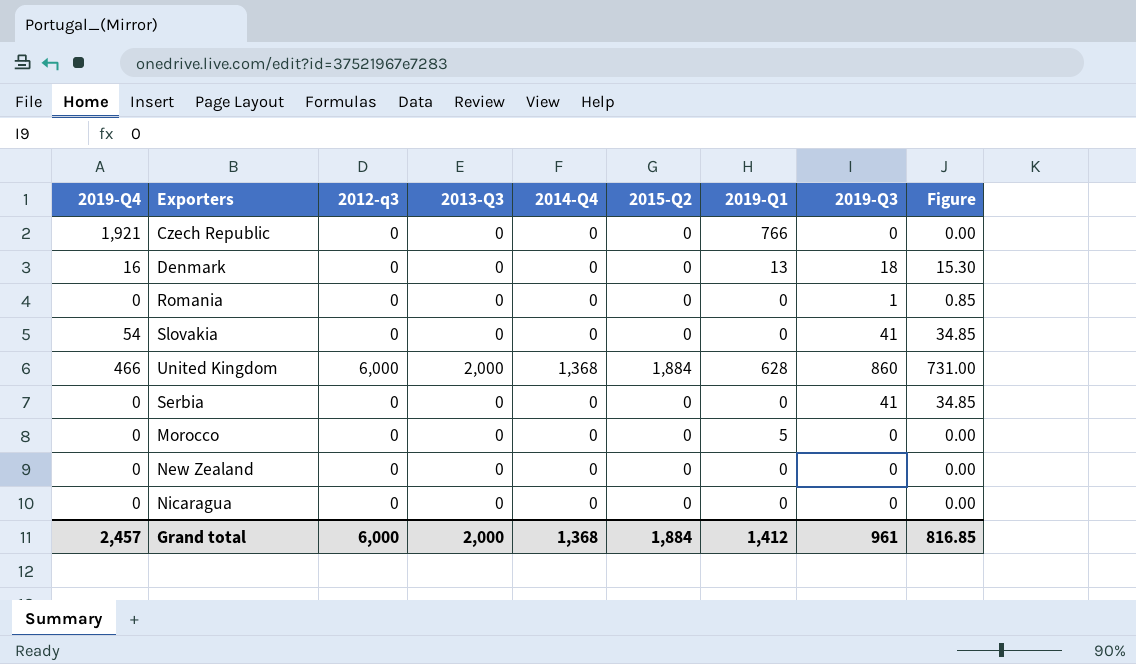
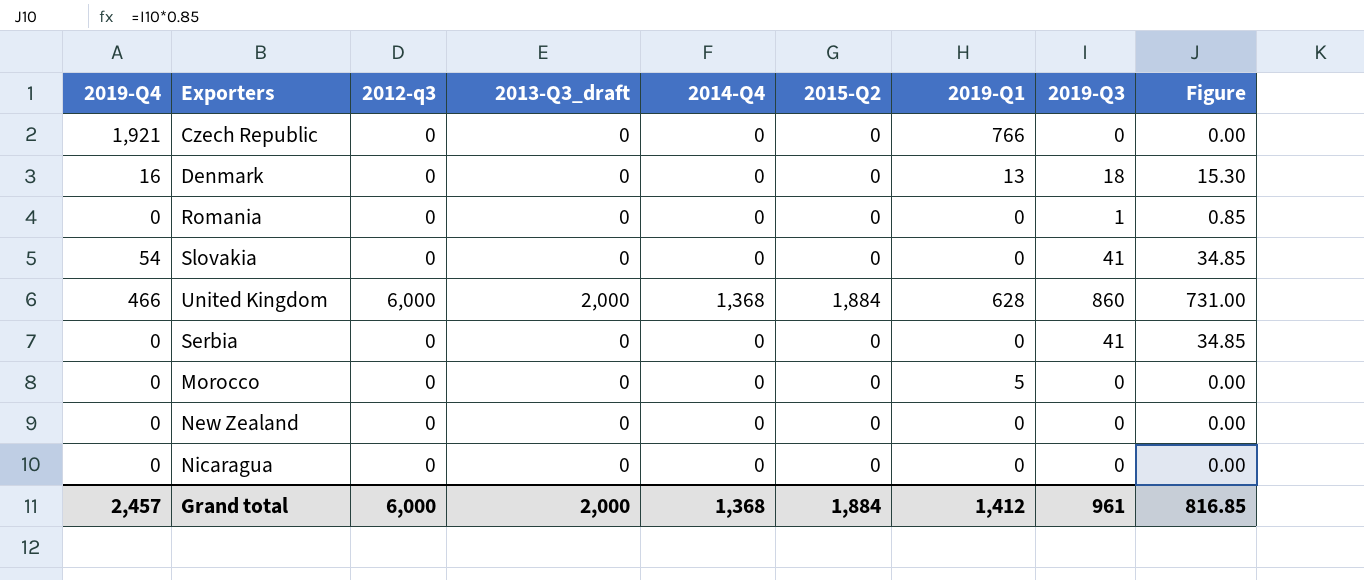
column name: 2013-Q3 -> 2013-Q3_draft

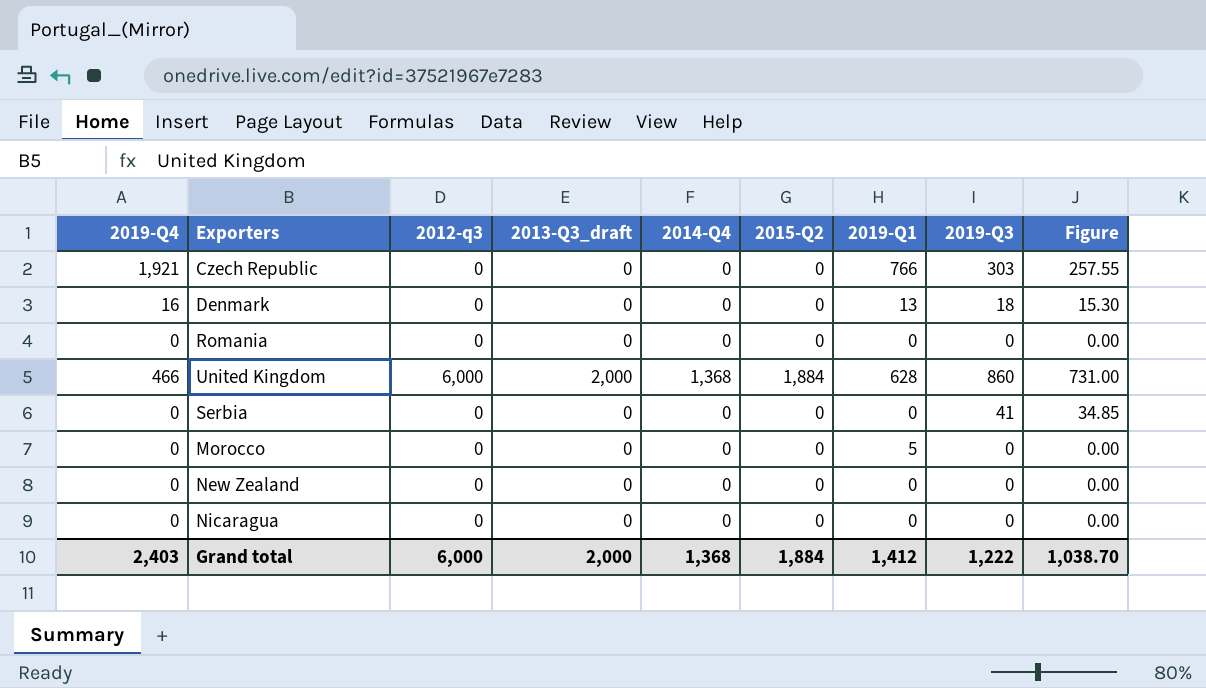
row Slovakia: 54 | 0 | 0 | 0 | 0 | 0 | 41 | 34.85 -> none
Czech Republic | 2019-Q3: 0 -> 303
Czech Republic | Figure: 0.00 -> 257.55
Romania | 2019-Q3: 1 -> 0
Romania | Figure: 0.85 -> 0.00
Grand total | 2019-Q4: 2,457 -> 2,403
Grand total | 2019-Q3: 961 -> 1,222
Grand total | Figure: 816.85 -> 1,038.70

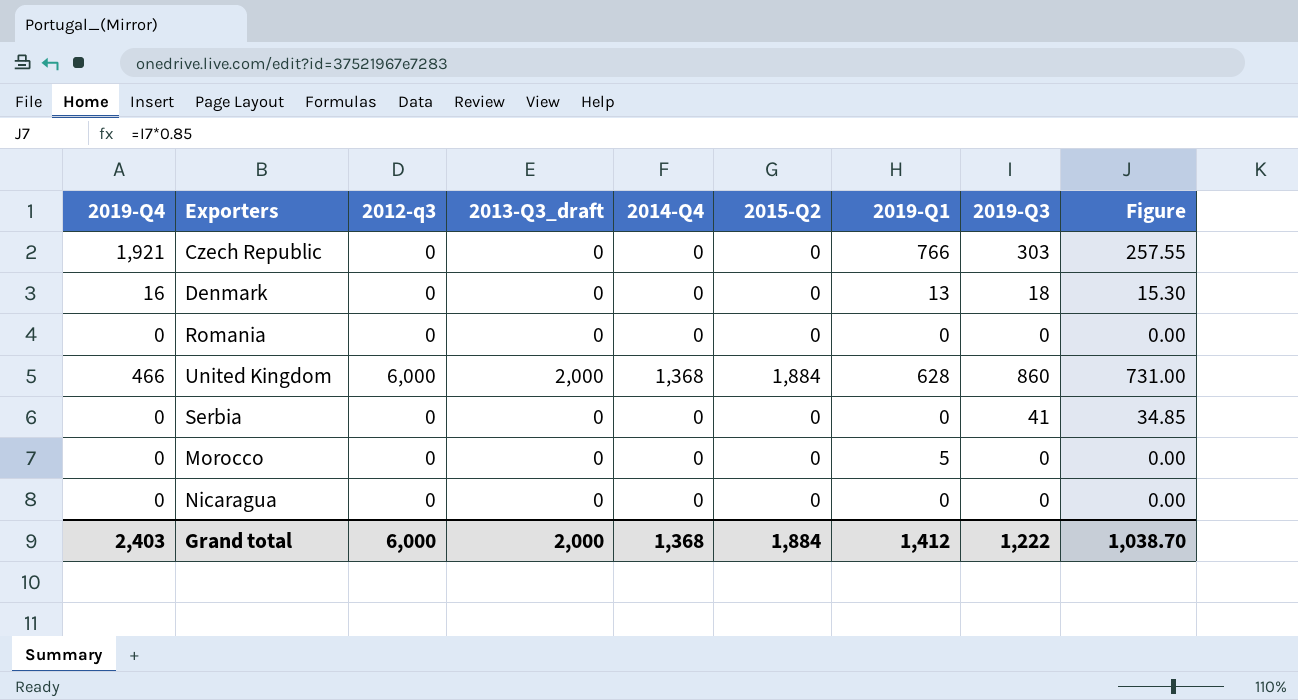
row New Zealand: 0 | 0 | 0 | 0 | 0 | 0 | 0 | 0.00 -> none

